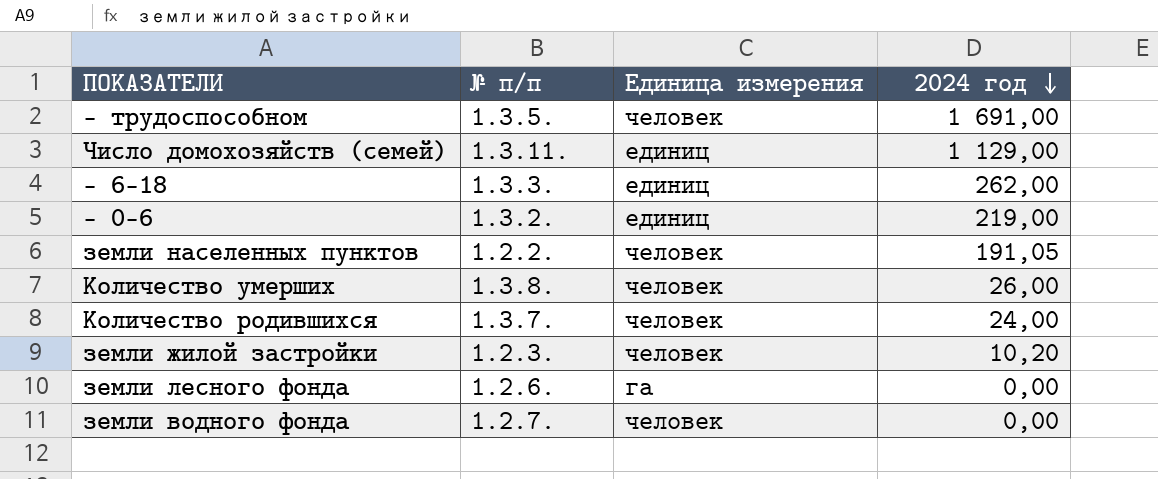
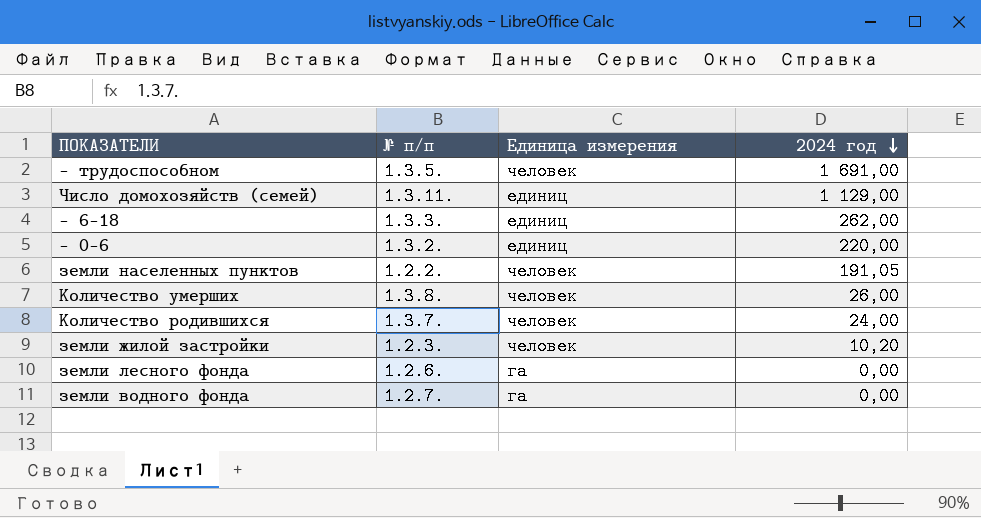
- 0-6 | 2024 год: 219,00 -> 220,00
земли водного фонда | Единица измерения: человек -> га

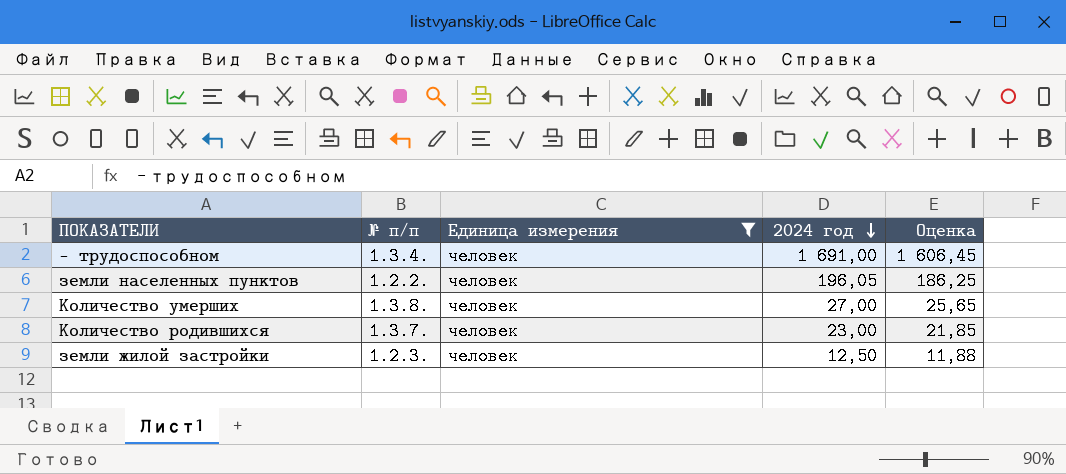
filter: none -> Единица измерения = человек
column Оценка | formula: none -> [2024 год] * 0,95
- трудоспособном | № п/п: 1.3.5. -> 1.3.4.
земли населенных пунктов | 2024 год: 191,05 -> 196,05
Количество умерших | 2024 год: 26,00 -> 27,00
Количество родившихся | 2024 год: 24,00 -> 23,00
земли жилой застройки | 2024 год: 10,20 -> 12,50

